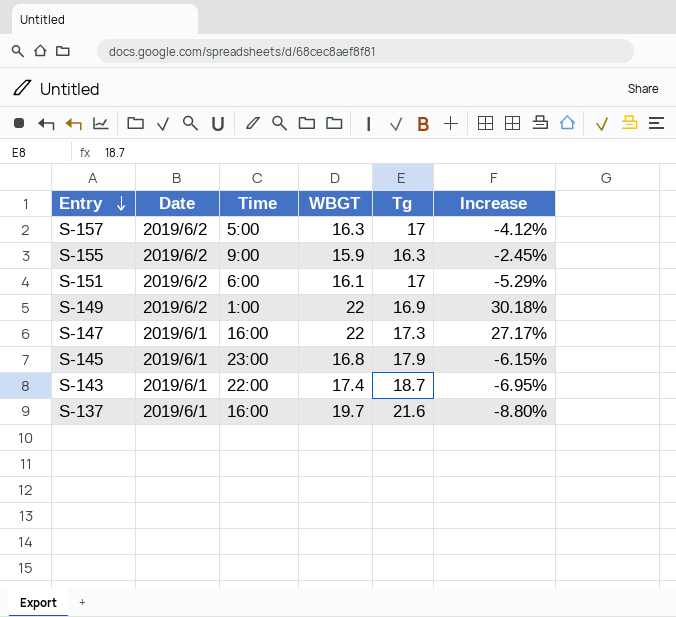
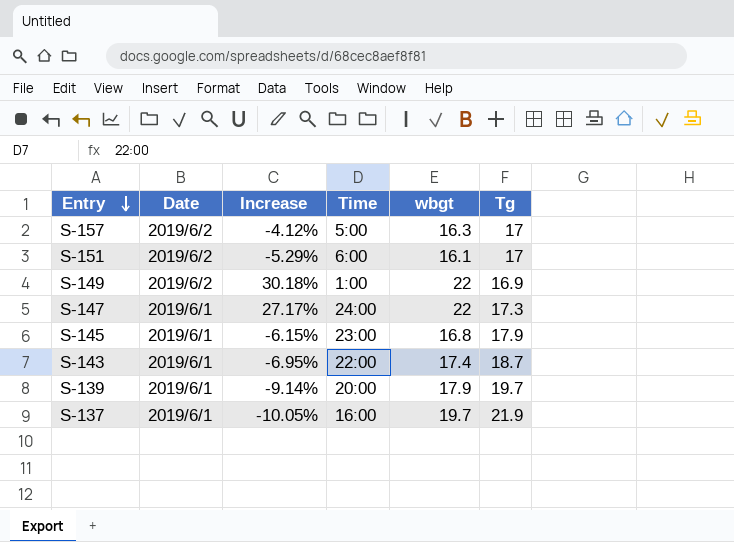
column Increase | position: 6 -> 3
column name: WBGT -> wbgt
row S-155: 2019/6/2 | 9:00 | 15.9 | 16.3 | -2.45% -> none
S-147 | Time: 16:00 -> 24:00
row S-139: none -> 2019/6/1 | -9.14% | 20:00 | 17.9 | 19.7
S-137 | Increase: -8.80% -> -10.05%
S-137 | Tg: 21.6 -> 21.9

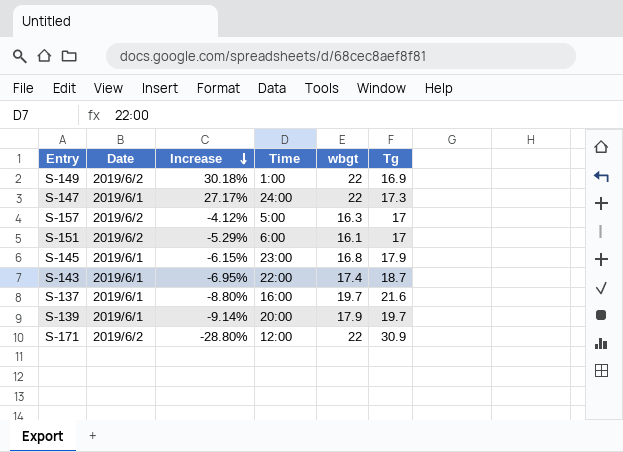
row order: Entry descending -> Increase descending
S-137 | Increase: -10.05% -> -8.80%
S-137 | Tg: 21.9 -> 21.6
row S-171: none -> 2019/6/2 | -28.80% | 12:00 | 22 | 30.9

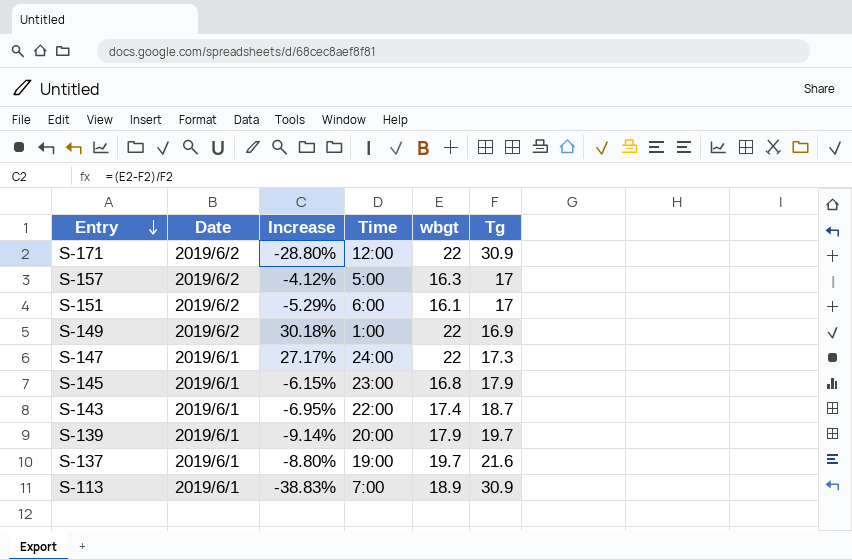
row order: Increase descending -> Entry descending
S-137 | Time: 16:00 -> 19:00
row S-113: none -> 2019/6/1 | -38.83% | 7:00 | 18.9 | 30.9

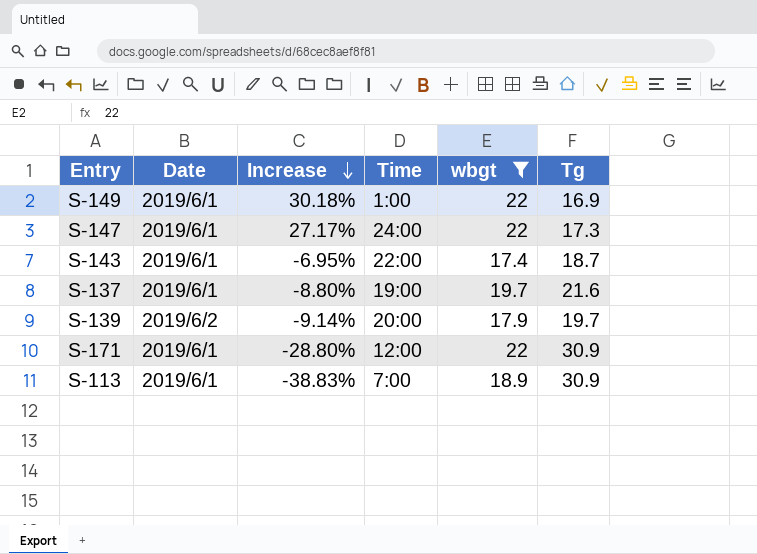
filter: none -> wbgt >= 17.4
row order: Entry descending -> Increase descending
S-149 | Date: 2019/6/2 -> 2019/6/1
S-139 | Date: 2019/6/1 -> 2019/6/2
S-171 | Date: 2019/6/2 -> 2019/6/1

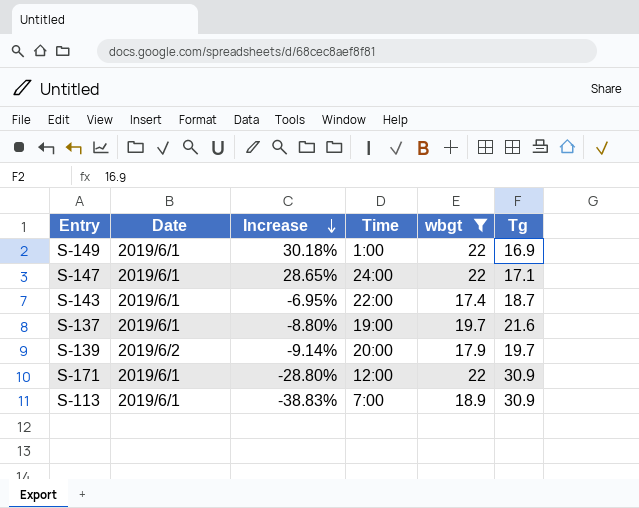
S-147 | Increase: 27.17% -> 28.65%
S-147 | Tg: 17.3 -> 17.1

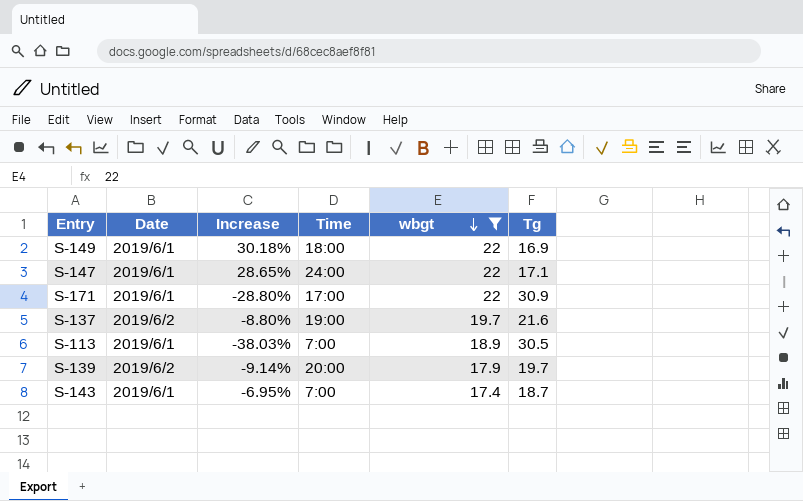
row order: Increase descending -> wbgt descending
S-149 | Time: 1:00 -> 18:00
S-171 | Time: 12:00 -> 17:00
S-137 | Date: 2019/6/1 -> 2019/6/2
S-113 | Increase: -38.83% -> -38.03%
S-113 | Tg: 30.9 -> 30.5
S-143 | Time: 22:00 -> 7:00

